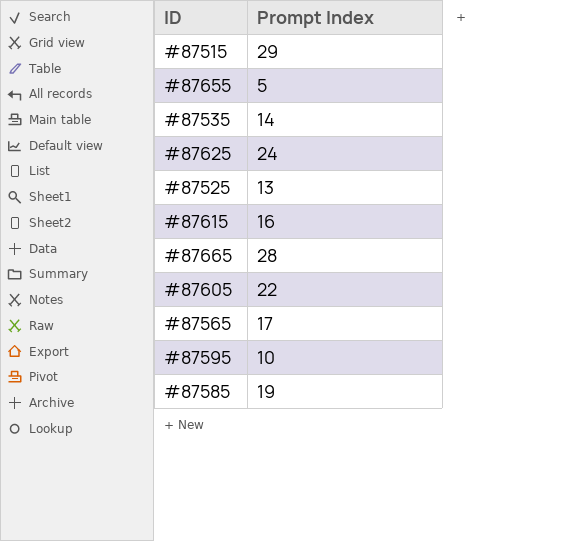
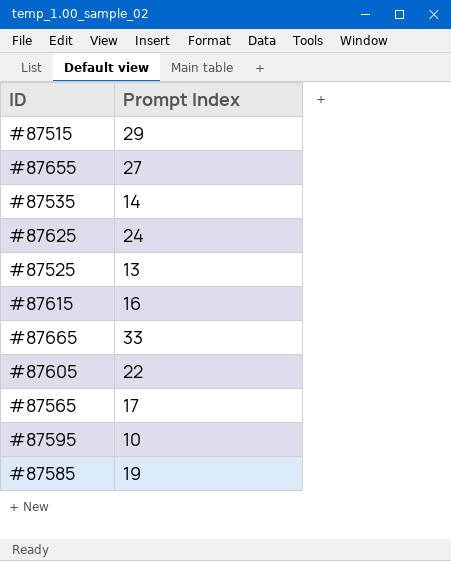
#87655 | Prompt Index: 5 -> 27
#87665 | Prompt Index: 28 -> 33

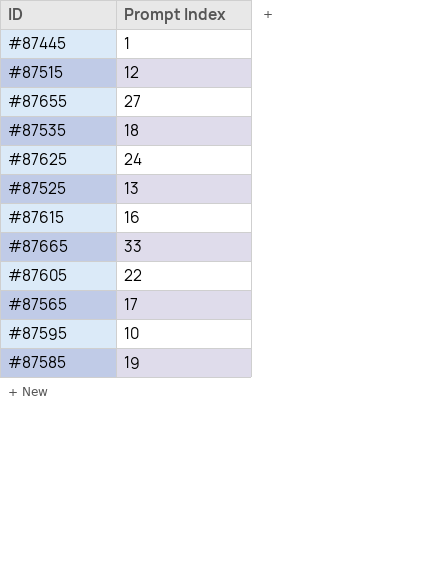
row #87445: none -> 1
#87515 | Prompt Index: 29 -> 12
#87535 | Prompt Index: 14 -> 18

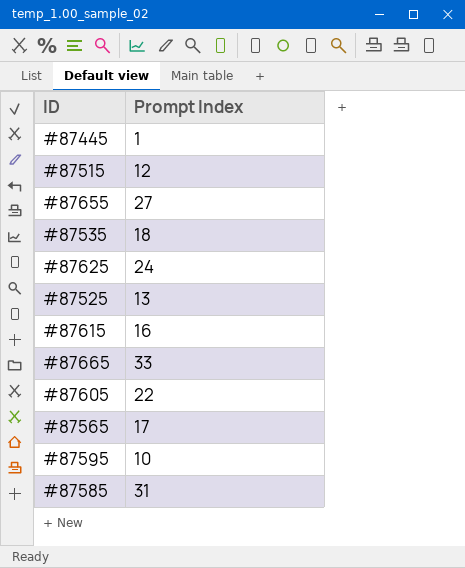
#87585 | Prompt Index: 19 -> 31

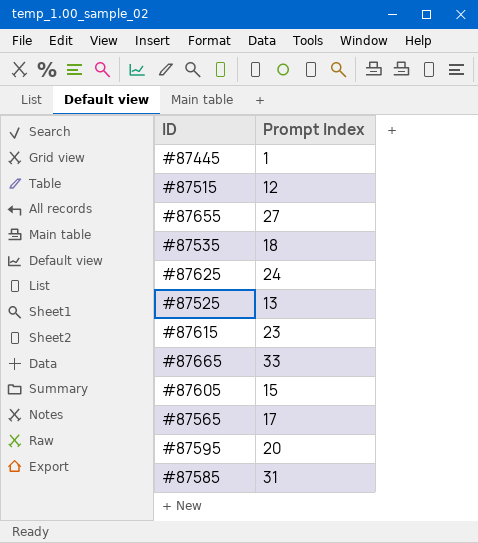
#87615 | Prompt Index: 16 -> 23
#87605 | Prompt Index: 22 -> 15
#87595 | Prompt Index: 10 -> 20

